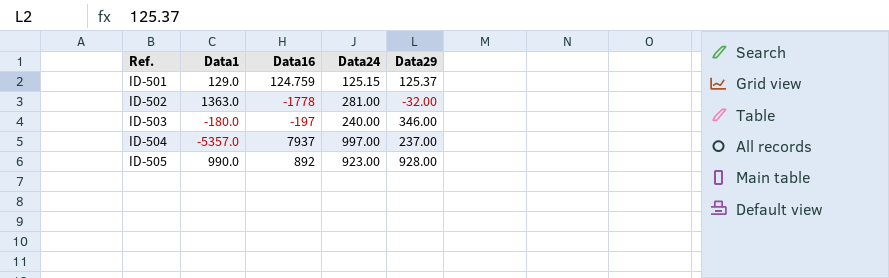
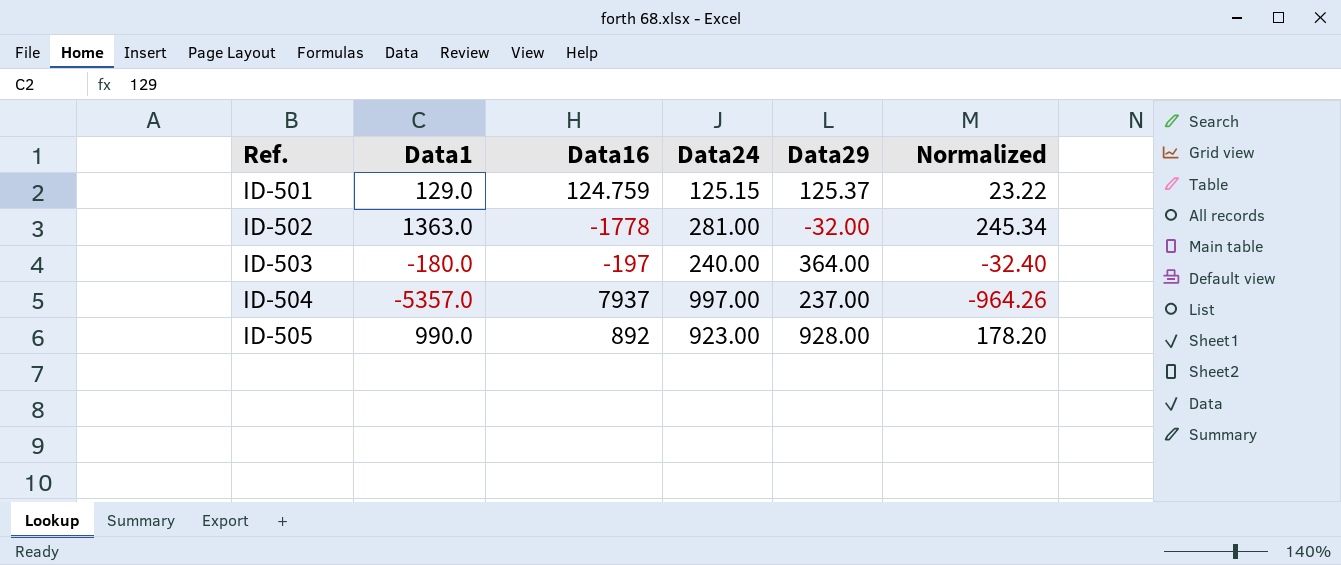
column Normalized | formula: none -> [Data1] * 0.18
ID-503 | Data29: 346.00 -> 364.00

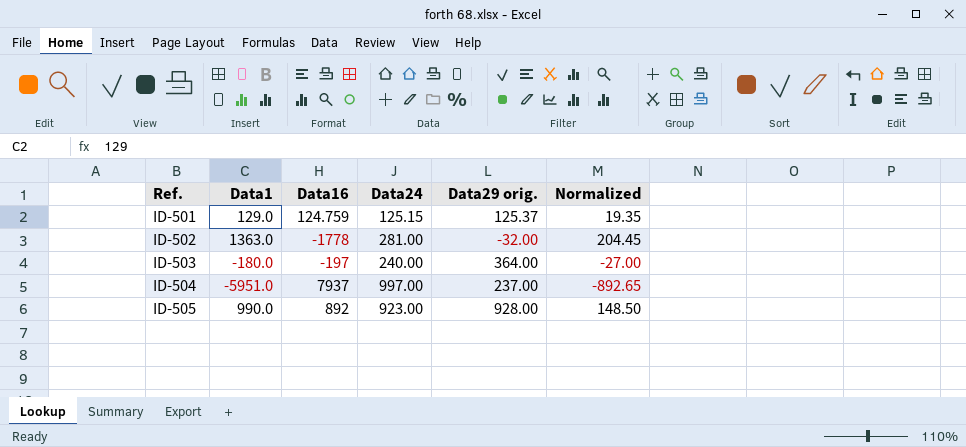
column name: Data29 -> Data29 orig.
column Normalized | formula: [Data1] * 0.18 -> [Data1] * 0.15
ID-504 | Data1: -5357.0 -> -5951.0

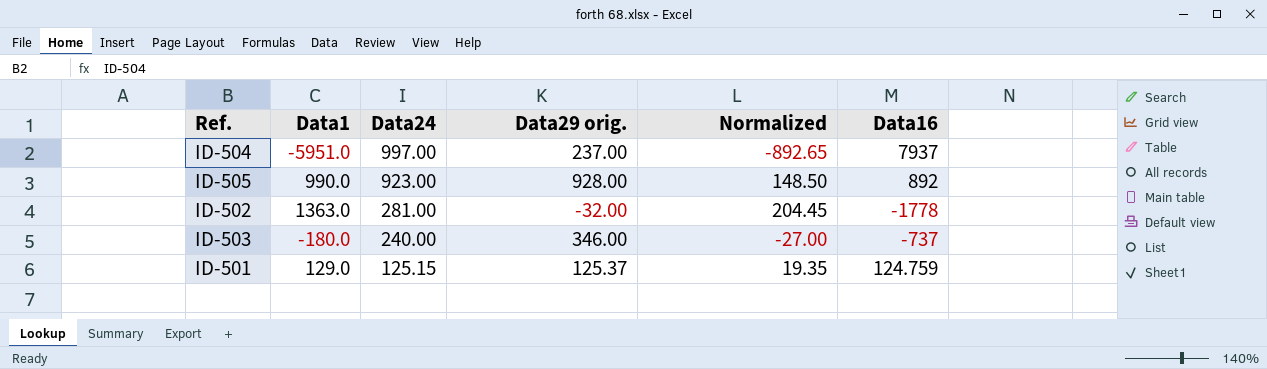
row order: Ref. ascending -> Data24 descending
column Data16 | position: 3 -> 6
ID-503 | Data29 orig.: 364.00 -> 346.00
ID-503 | Data16: -197 -> -737

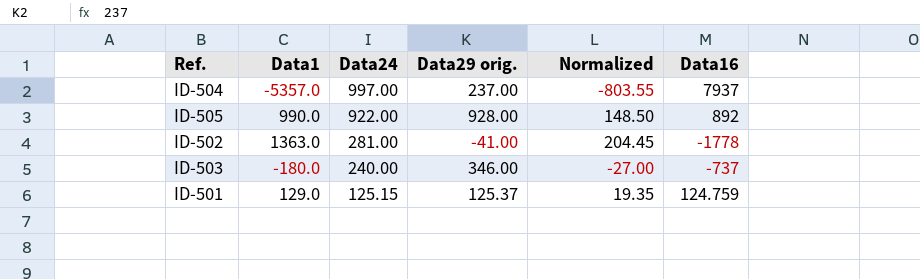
ID-504 | Data1: -5951.0 -> -5357.0
ID-504 | Normalized: -892.65 -> -803.55
ID-505 | Data24: 923.00 -> 922.00
ID-502 | Data29 orig.: -32.00 -> -41.00

